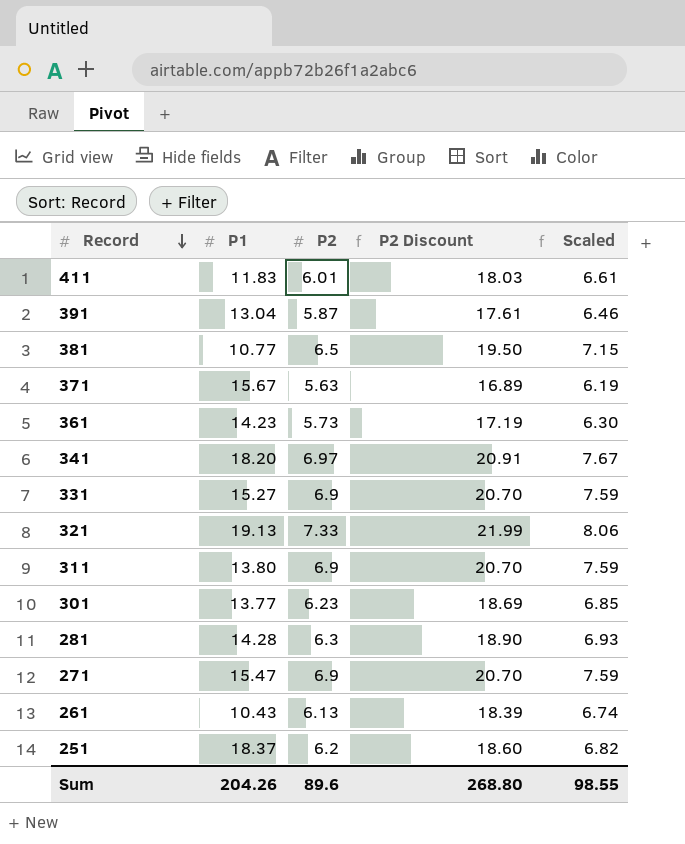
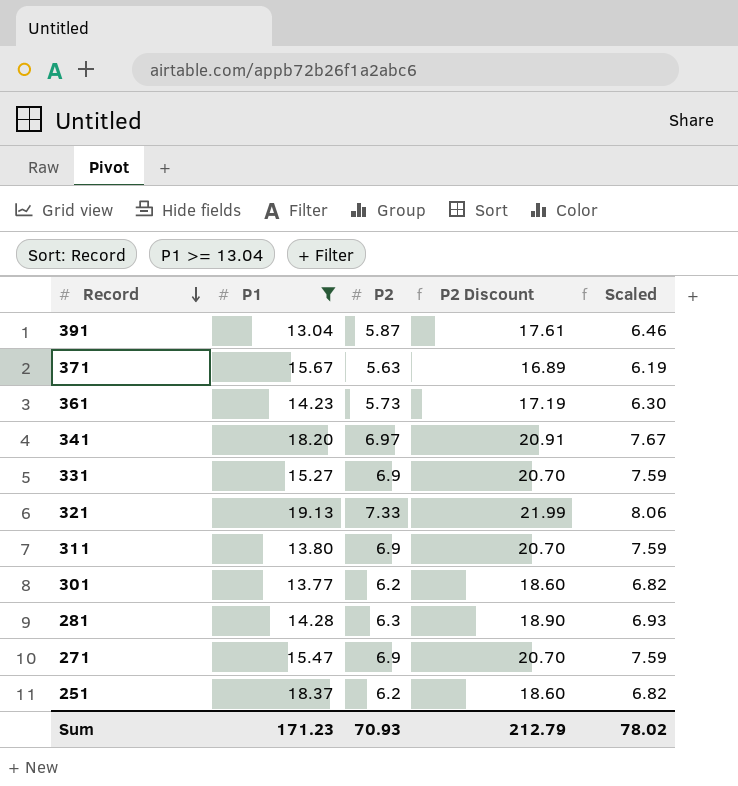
filter: none -> P1 >= 13.04
301 | P2: 6.23 -> 6.2
301 | P2 Discount: 18.69 -> 18.60
301 | Scaled: 6.85 -> 6.82
Sum | P1: 204.26 -> 171.23
Sum | P2: 89.6 -> 70.93
Sum | P2 Discount: 268.80 -> 212.79
Sum | Scaled: 98.55 -> 78.02

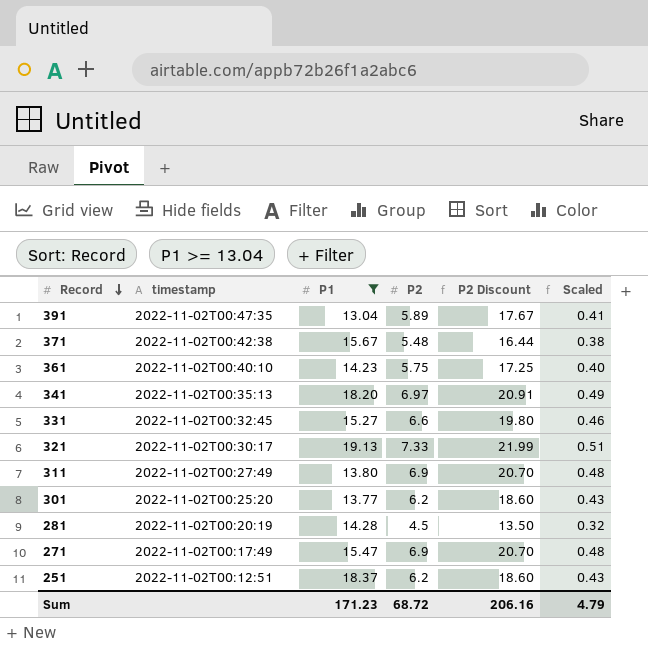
column timestamp | position: none -> 2
column Scaled | formula: [P2] * 1.1 -> [P2] * 0.07
391 | P2: 5.87 -> 5.89
391 | P2 Discount: 17.61 -> 17.67
371 | P2: 5.63 -> 5.48
371 | P2 Discount: 16.89 -> 16.44
361 | P2: 5.73 -> 5.75
361 | P2 Discount: 17.19 -> 17.25
331 | P2: 6.9 -> 6.6
331 | P2 Discount: 20.70 -> 19.80
281 | P2: 6.3 -> 4.5
281 | P2 Discount: 18.90 -> 13.50
Sum | P2: 70.93 -> 68.72
Sum | P2 Discount: 212.79 -> 206.16
Sum | Scaled: 78.02 -> 4.79

